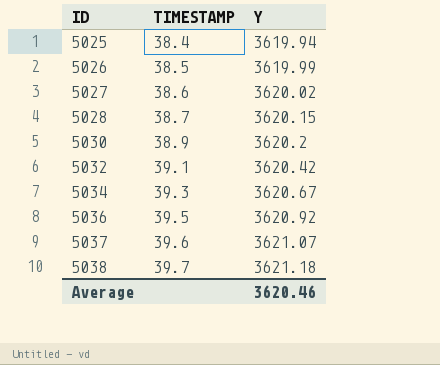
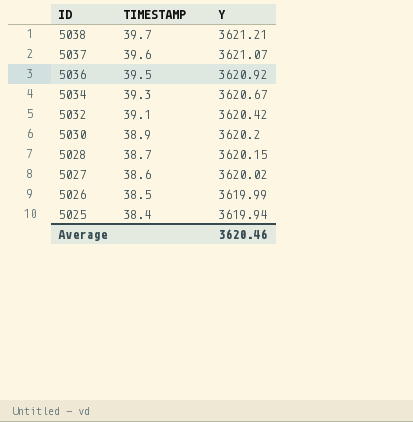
row order: ID ascending -> ID descending
5038 | Y: 3621.18 -> 3621.21

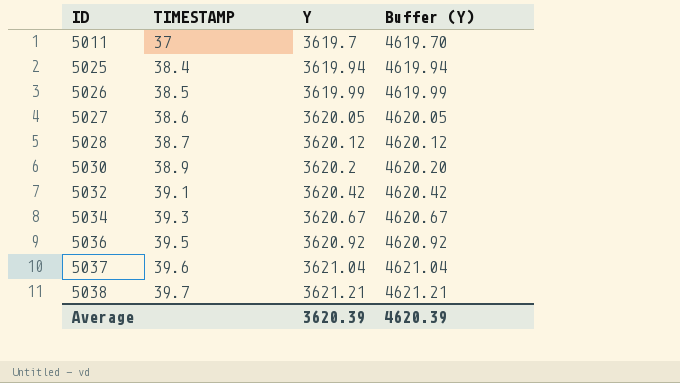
row order: ID descending -> ID ascending
column Buffer (Y) | formula: none -> [Y] + 1000
row 5011: none -> 37 | 3619.7 | 4619.70
5027 | Y: 3620.02 -> 3620.05
5028 | Y: 3620.15 -> 3620.12
5037 | Y: 3621.07 -> 3621.04
Average | Y: 3620.46 -> 3620.39

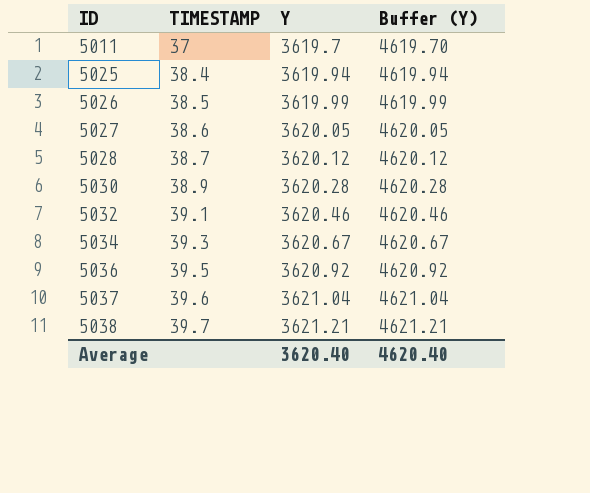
5030 | Y: 3620.2 -> 3620.28
5030 | Buffer (Y): 4620.20 -> 4620.28
5032 | Y: 3620.42 -> 3620.46
5032 | Buffer (Y): 4620.42 -> 4620.46
Average | Y: 3620.39 -> 3620.40
Average | Buffer (Y): 4620.39 -> 4620.40

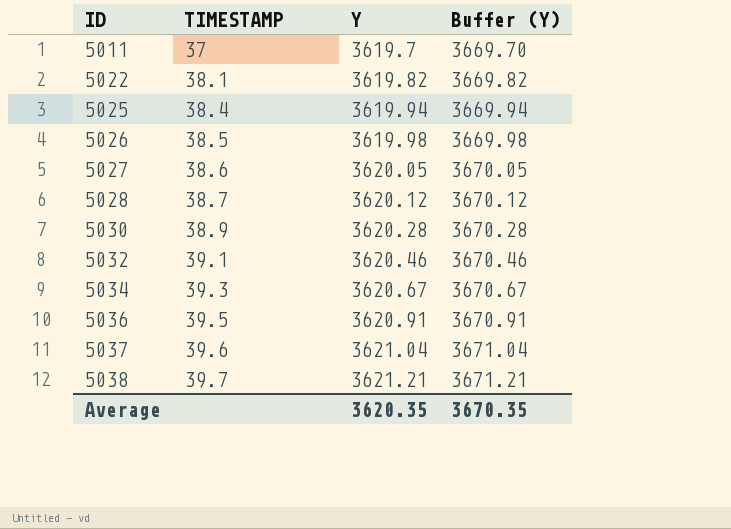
column Buffer (Y) | formula: [Y] + 1000 -> [Y] + 50
row 5022: none -> 38.1 | 3619.82 | 3669.82
5026 | Y: 3619.99 -> 3619.98
5036 | Y: 3620.92 -> 3620.91
Average | Y: 3620.40 -> 3620.35
Average | Buffer (Y): 4620.40 -> 3670.35

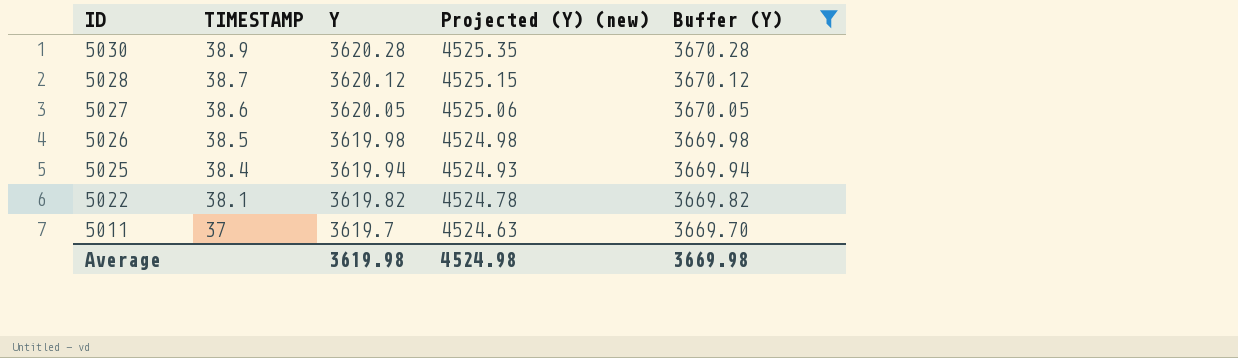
filter: none -> Buffer (Y) <= 3670.28
row order: ID ascending -> ID descending
column Projected (Y) (new) | formula: none -> [Y] * 1.25
Average | Y: 3620.35 -> 3619.98
Average | Buffer (Y): 3670.35 -> 3669.98

